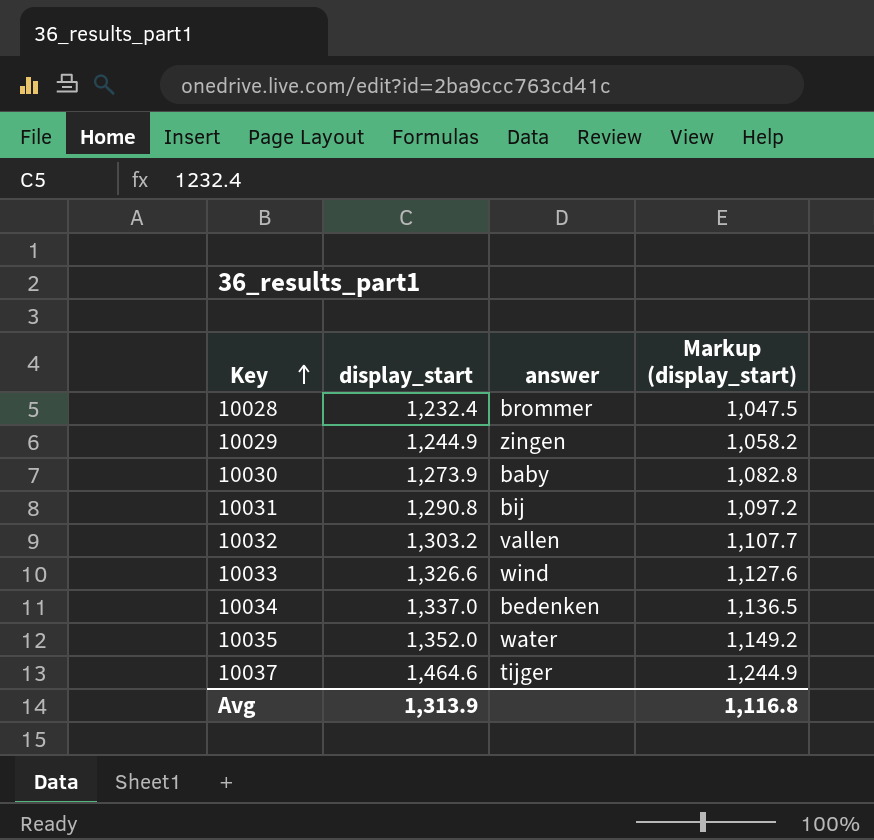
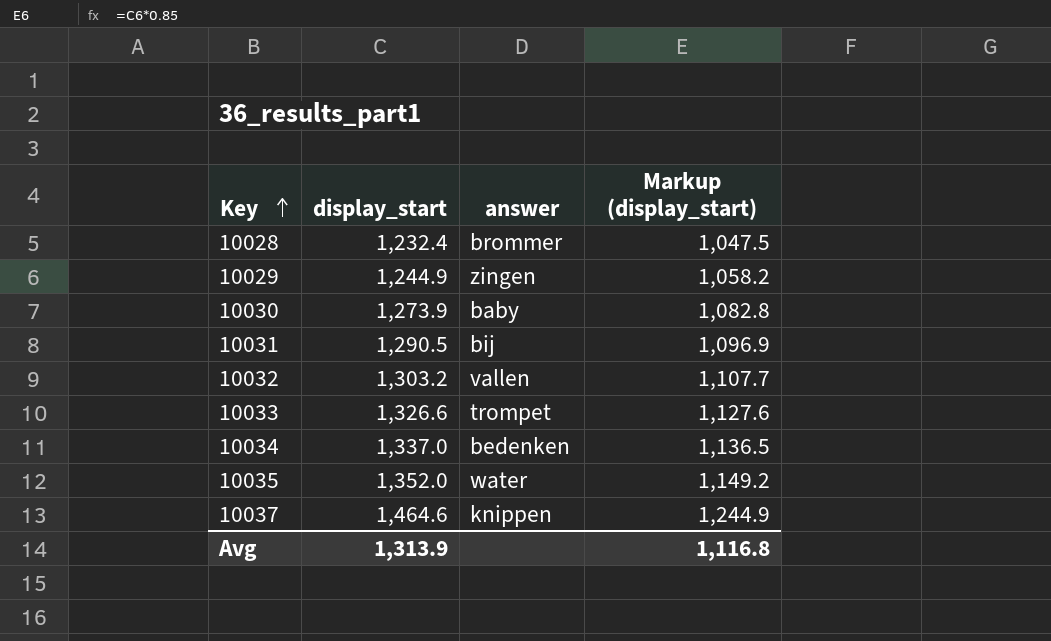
10031 | display_start: 1,290.8 -> 1,290.5
10031 | Markup (display_start): 1,097.2 -> 1,096.9
10033 | answer: wind -> trompet
10037 | answer: tijger -> knippen

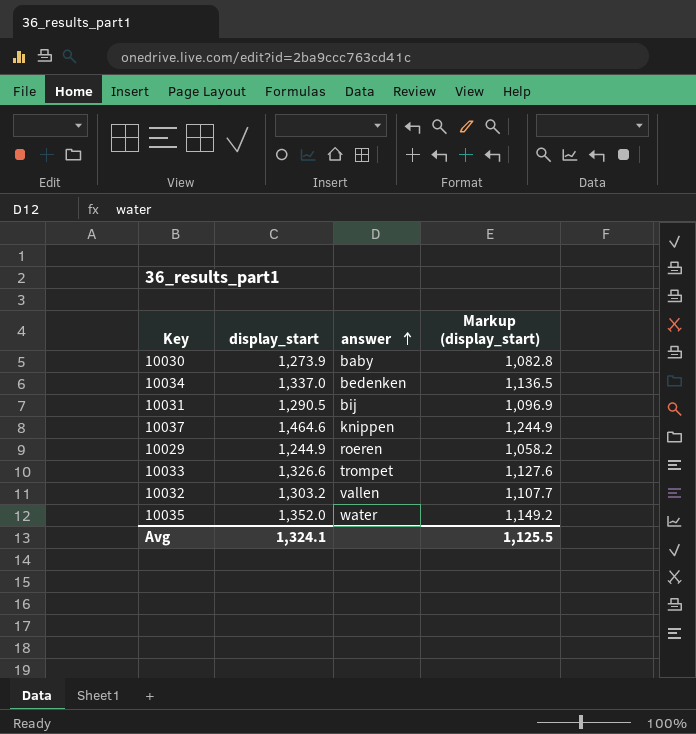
row order: Key ascending -> answer ascending
row 10028: 1,232.4 | brommer | 1,047.5 -> none
10029 | answer: zingen -> roeren
Avg | display_start: 1,313.9 -> 1,324.1
Avg | Markup (display_start): 1,116.8 -> 1,125.5

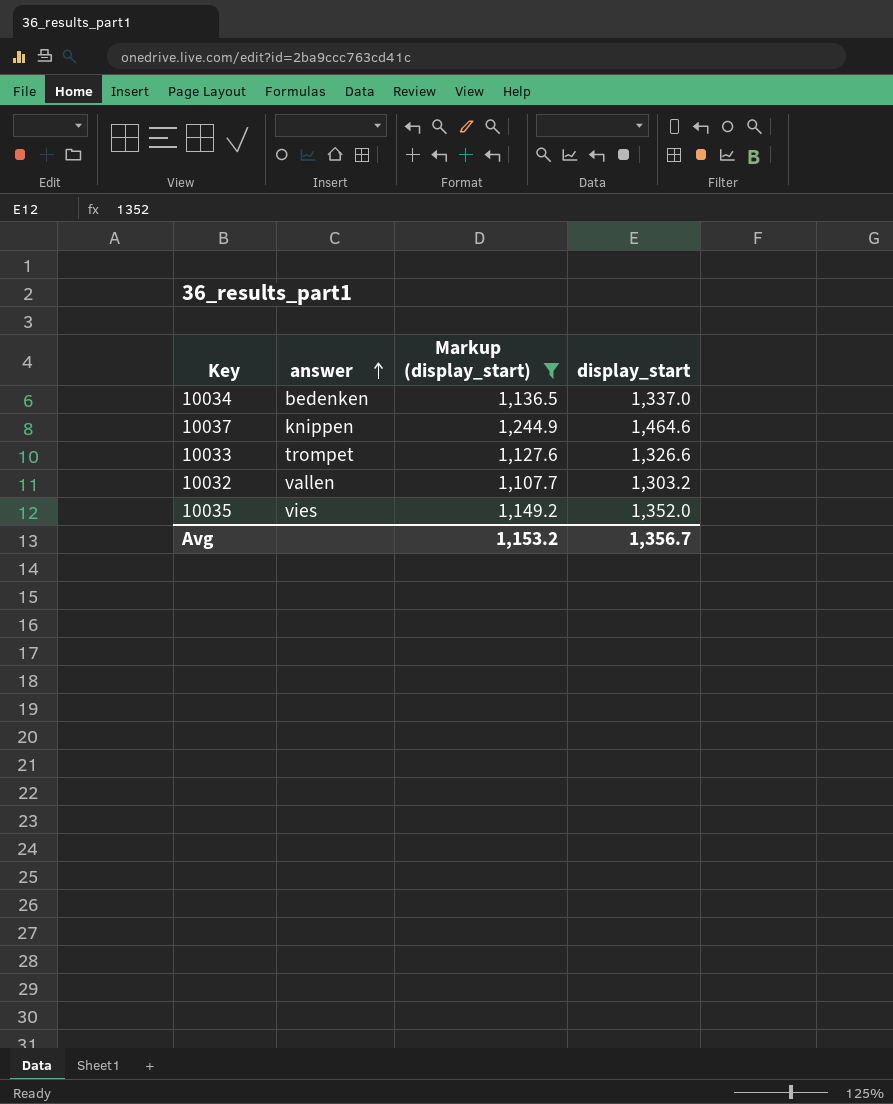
filter: none -> Markup (display_start) >= 1,107.7
column display_start | position: 2 -> 4
10035 | answer: water -> vies
Avg | Markup (display_start): 1,125.5 -> 1,153.2
Avg | display_start: 1,324.1 -> 1,356.7

